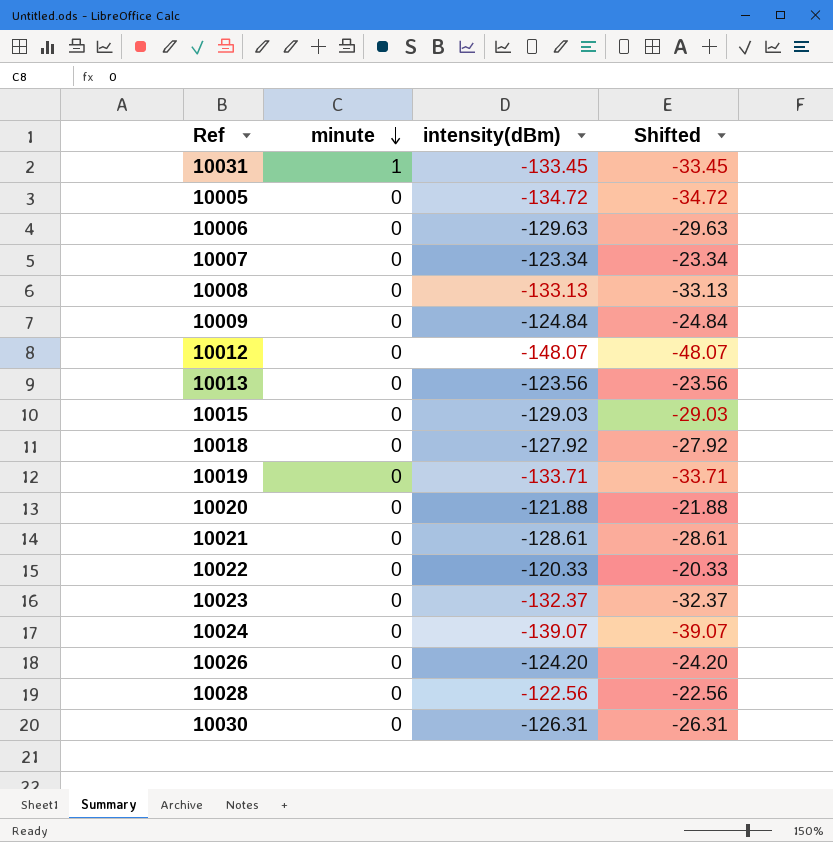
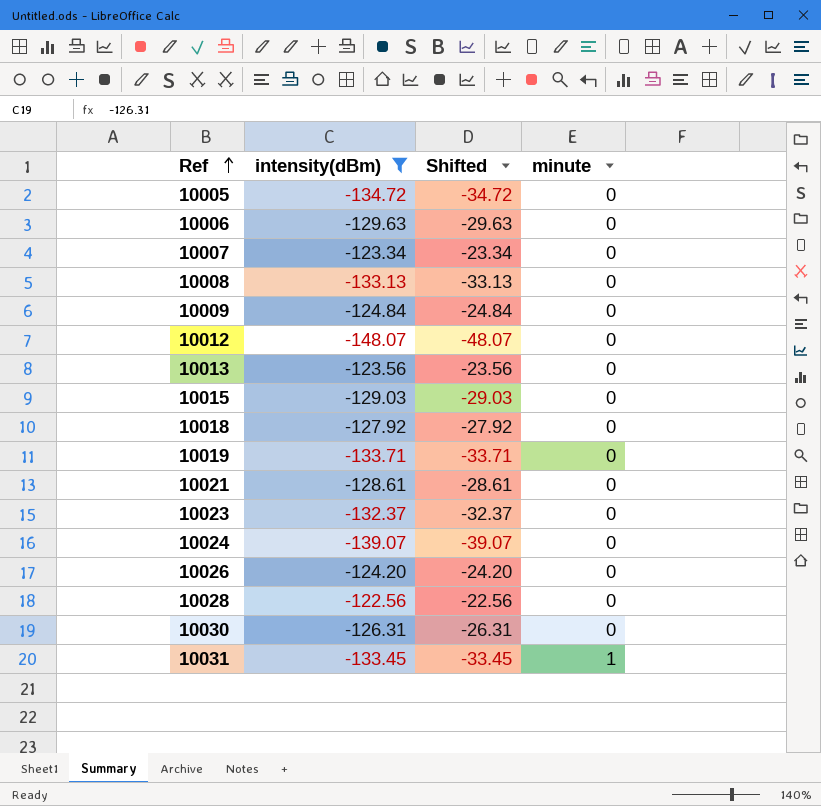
filter: none -> intensity(dBm) <= -122.56
row order: minute descending -> Ref ascending
column minute | position: 2 -> 4

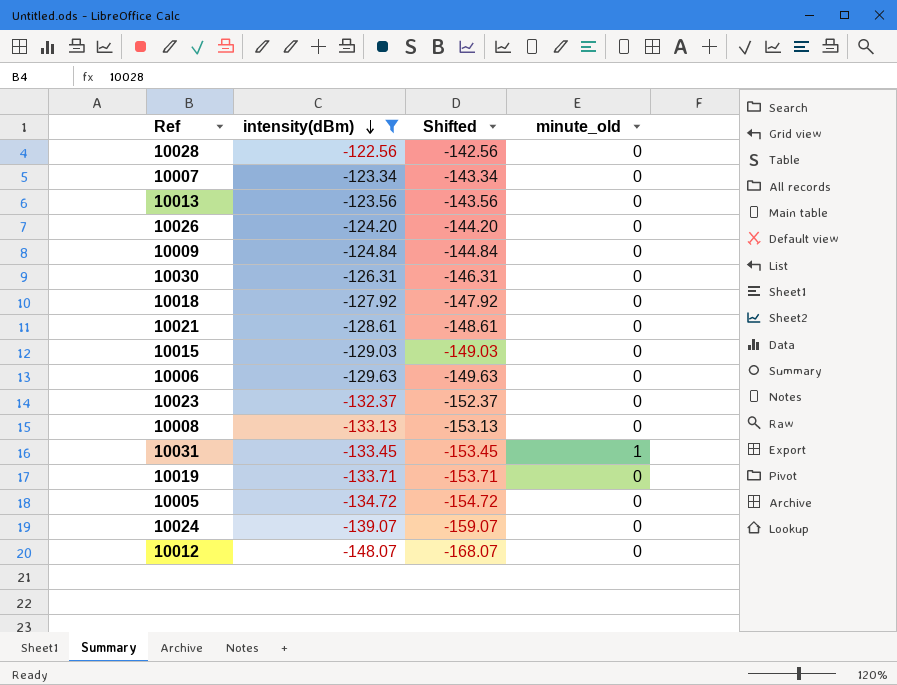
row order: Ref ascending -> intensity(dBm) descending
column Shifted | formula: [intensity(dBm)] + 100 -> [intensity(dBm)] - 20
column name: minute -> minute_old

